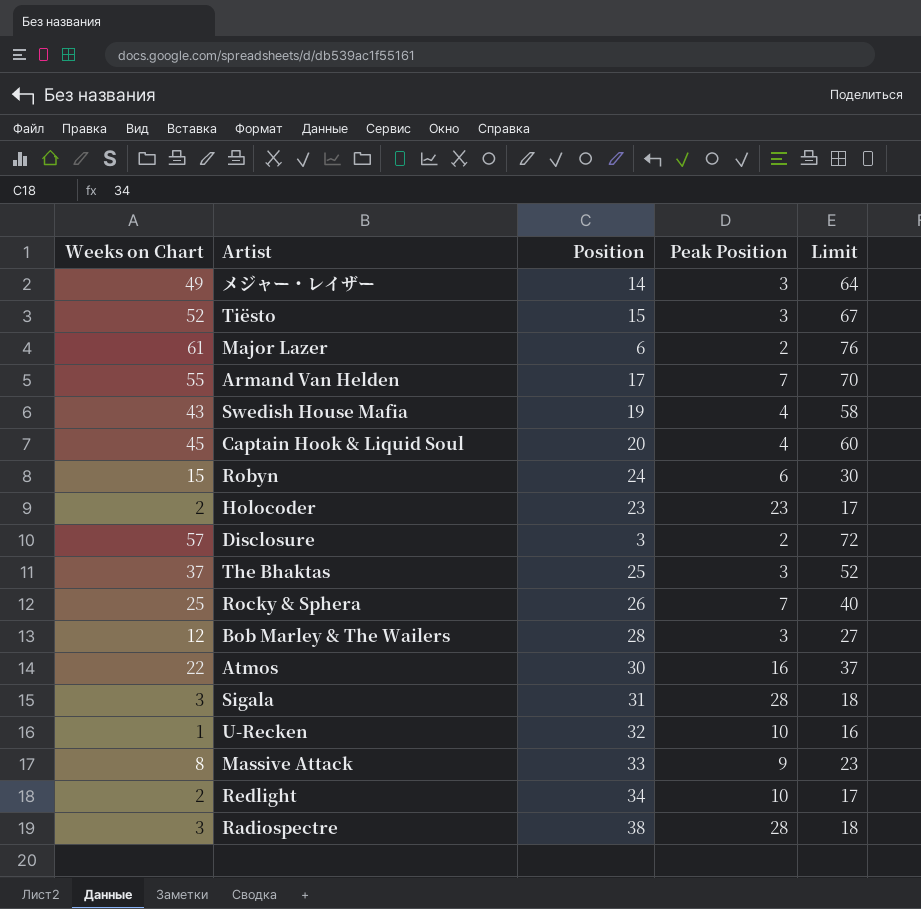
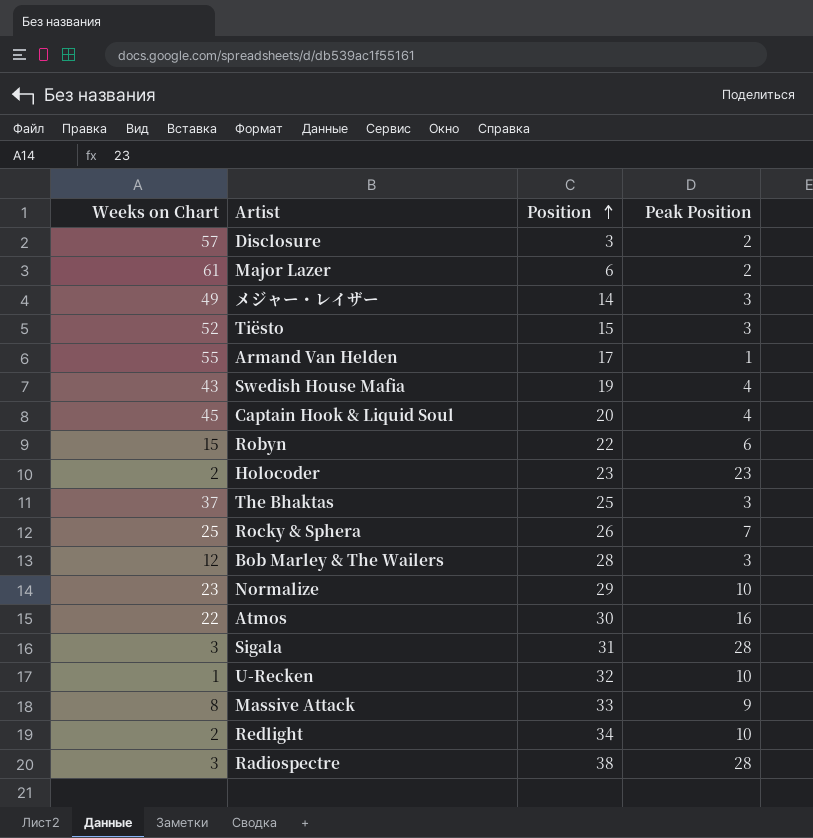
row order: none -> Position ascending
column Limit | formula: [Weeks on Chart] + 15 -> none
Armand Van Helden | Peak Position: 7 -> 1
Robyn | Position: 24 -> 22
row Normalize: none -> 23 | 29 | 10

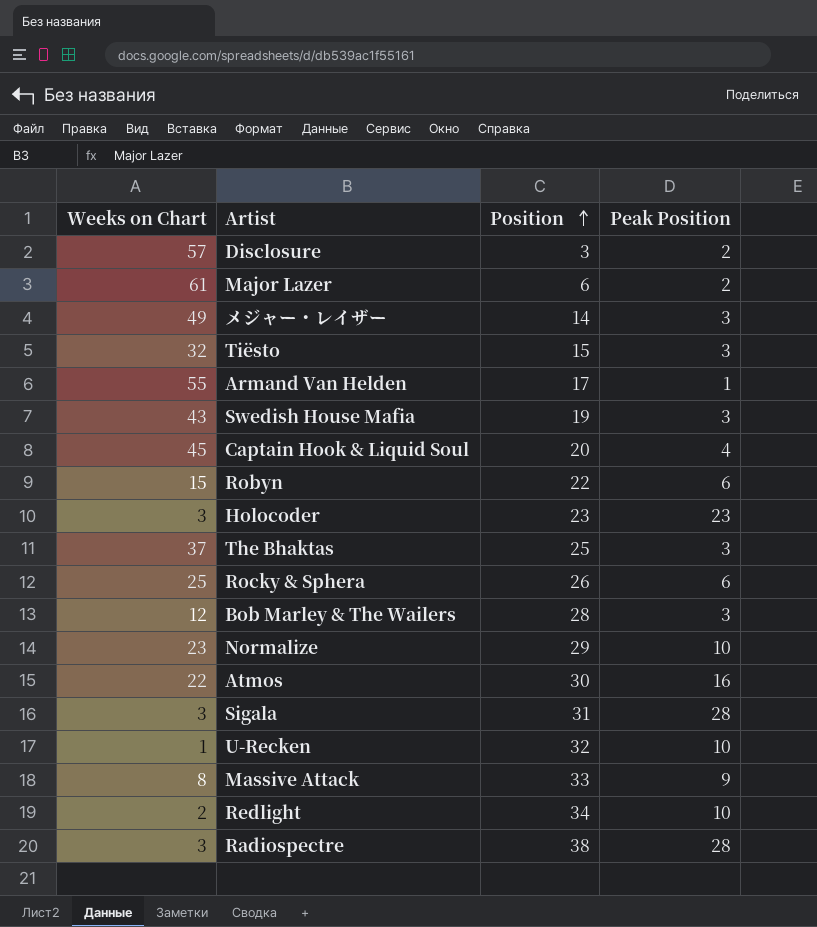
Tiësto | Weeks on Chart: 52 -> 32
Swedish House Mafia | Peak Position: 4 -> 3
Holocoder | Weeks on Chart: 2 -> 3
Rocky & Sphera | Peak Position: 7 -> 6

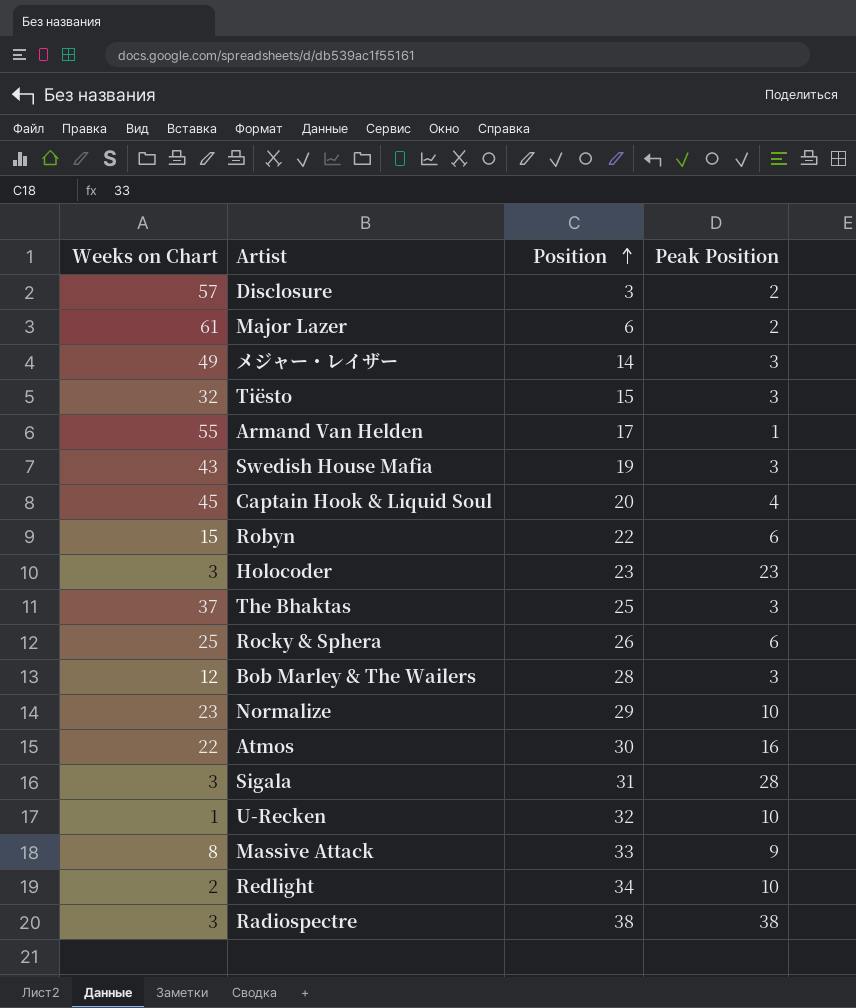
Radiospectre | Peak Position: 28 -> 38

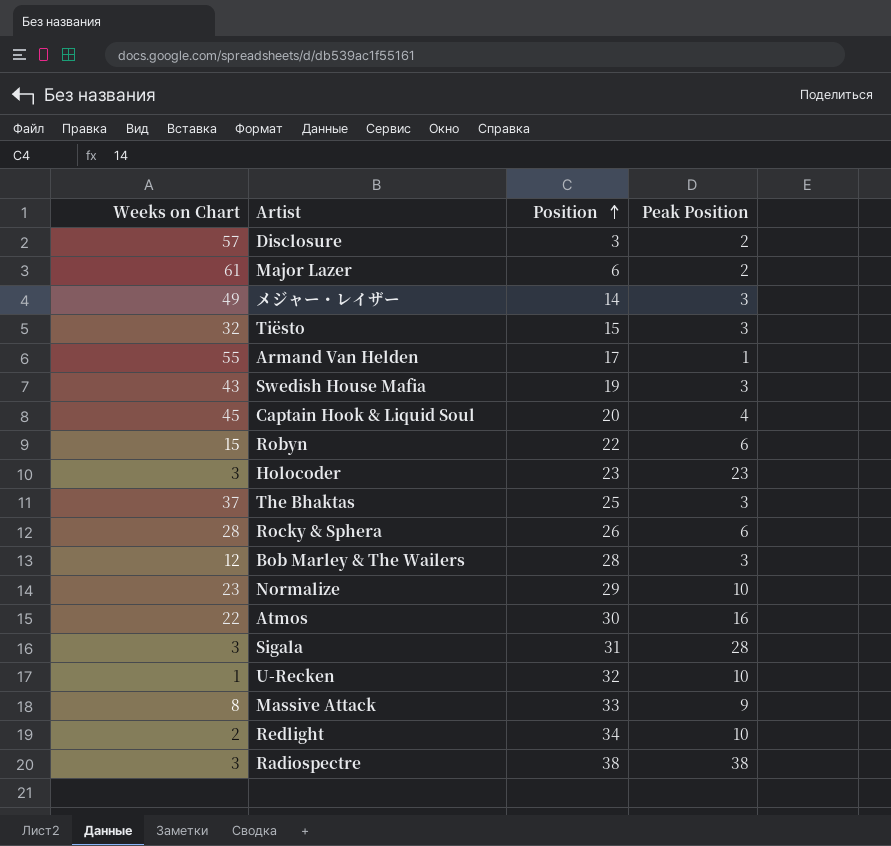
Rocky & Sphera | Weeks on Chart: 25 -> 28

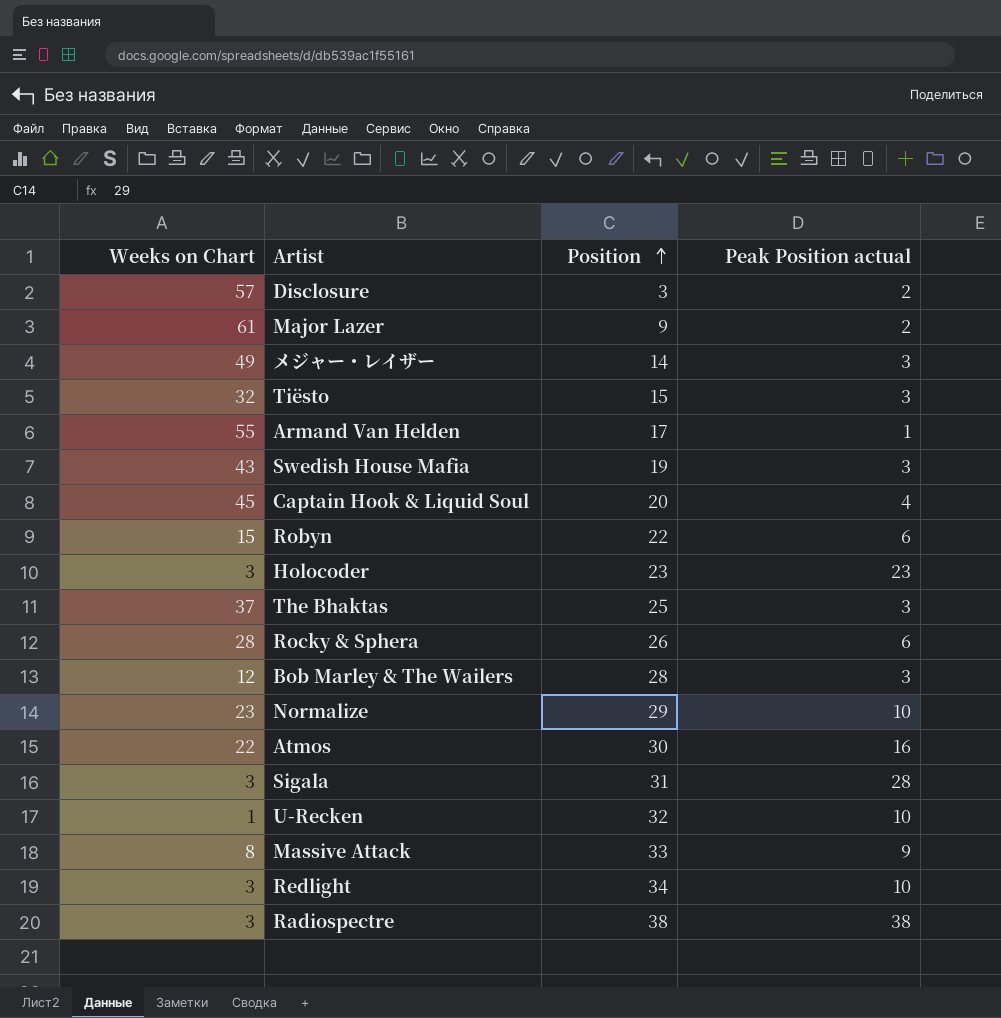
column name: Peak Position -> Peak Position actual
Major Lazer | Position: 6 -> 9
Redlight | Weeks on Chart: 2 -> 3

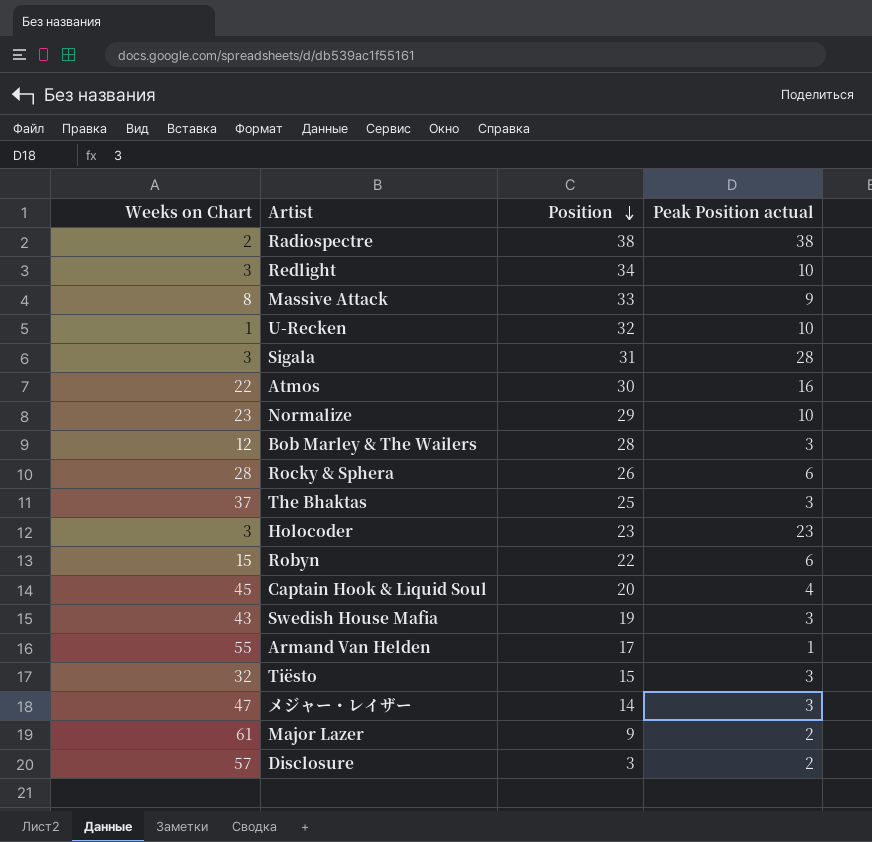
row order: Position ascending -> Position descending
Radiospectre | Weeks on Chart: 3 -> 2
メジャー・レイザー | Weeks on Chart: 49 -> 47

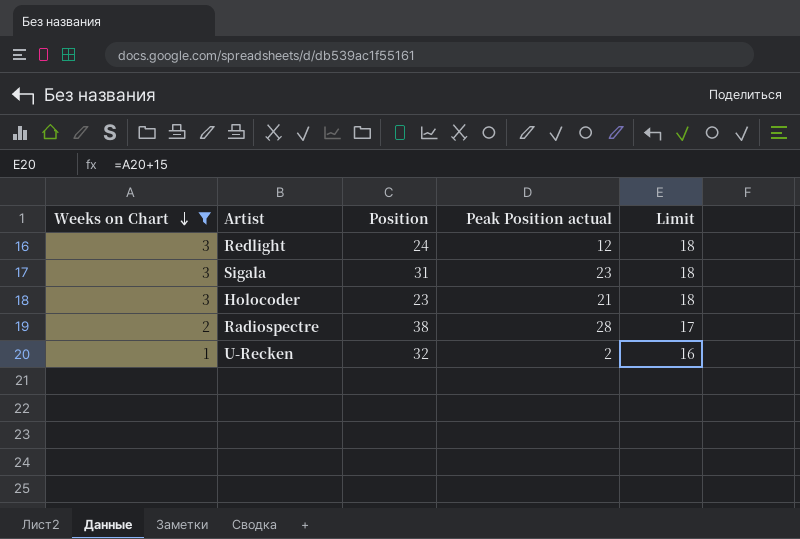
filter: none -> Weeks on Chart <= 3
row order: Position descending -> Weeks on Chart descending
column Limit | formula: none -> [Weeks on Chart] + 15
Redlight | Position: 34 -> 24
Redlight | Peak Position actual: 10 -> 12
Sigala | Peak Position actual: 28 -> 23
Holocoder | Peak Position actual: 23 -> 21
Radiospectre | Peak Position actual: 38 -> 28
U-Recken | Peak Position actual: 10 -> 2

